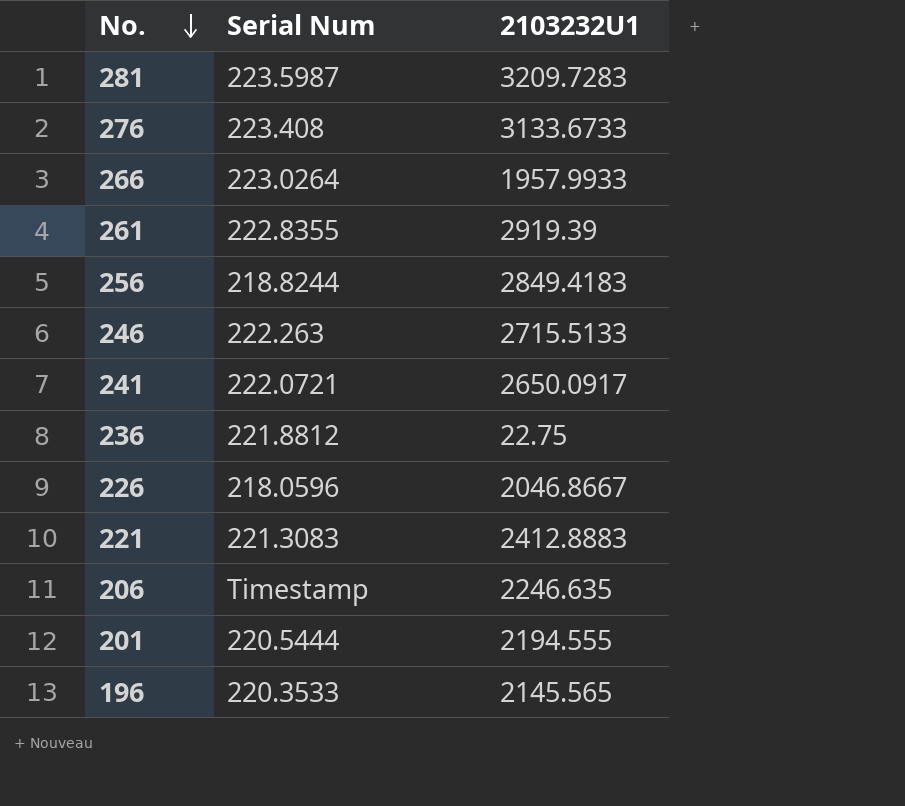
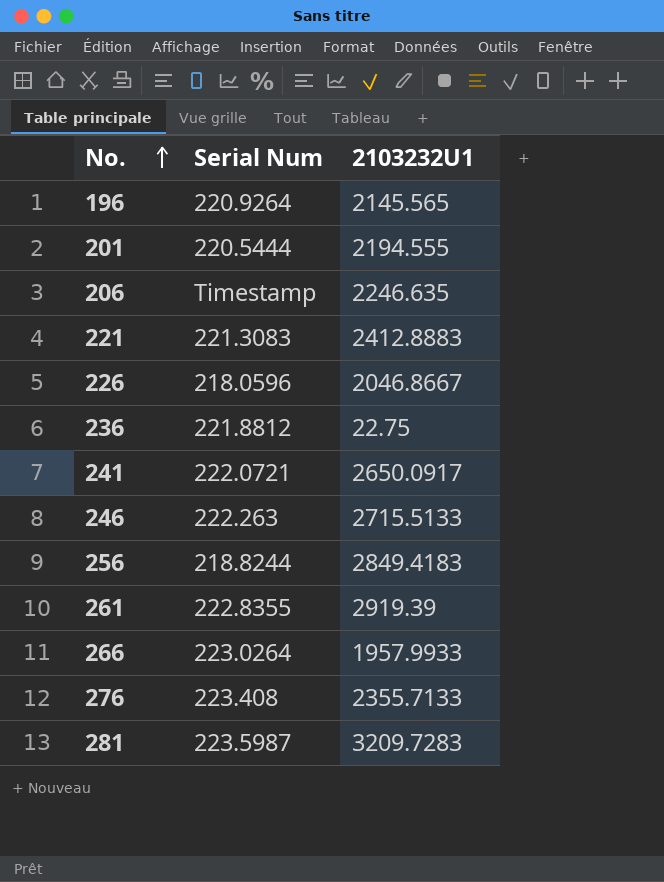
row order: No. descending -> No. ascending
196 | Serial Num: 220.3533 -> 220.9264
276 | 2103232U1: 3133.6733 -> 2355.7133

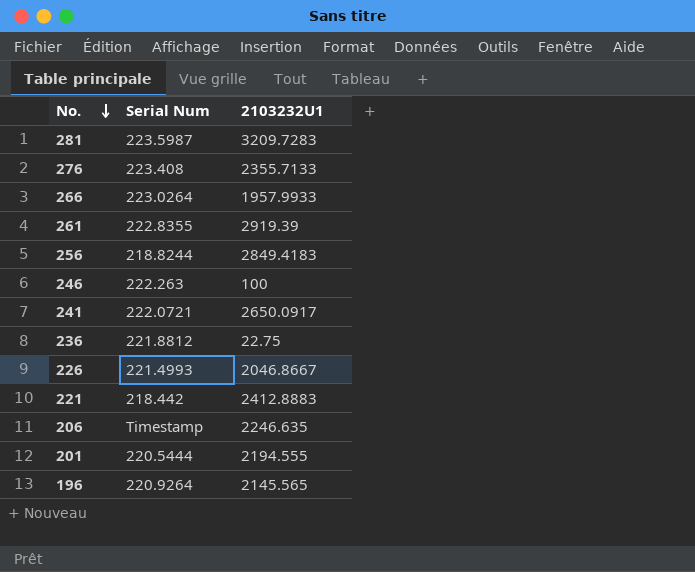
row order: No. ascending -> No. descending
246 | 2103232U1: 2715.5133 -> 100
226 | Serial Num: 218.0596 -> 221.4993
221 | Serial Num: 221.3083 -> 218.442

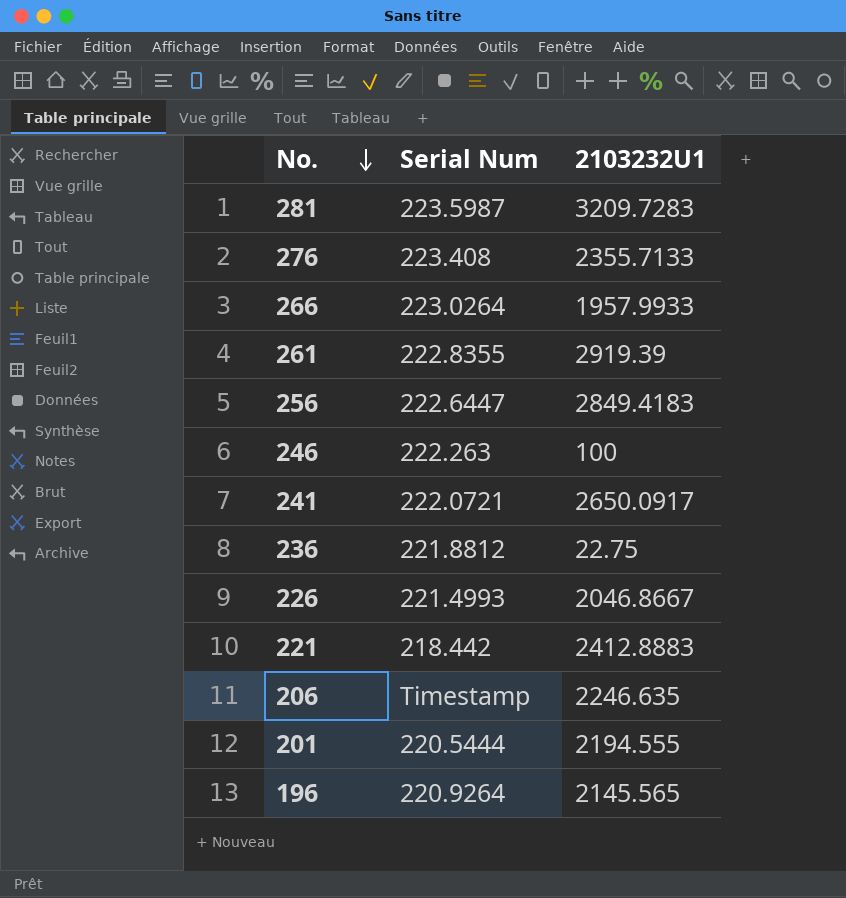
256 | Serial Num: 218.8244 -> 222.6447

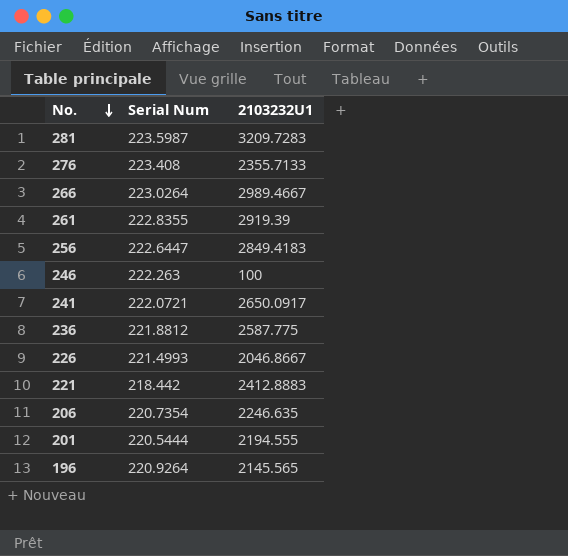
266 | 2103232U1: 1957.9933 -> 2989.4667
236 | 2103232U1: 22.75 -> 2587.775
206 | Serial Num: Timestamp -> 220.7354

